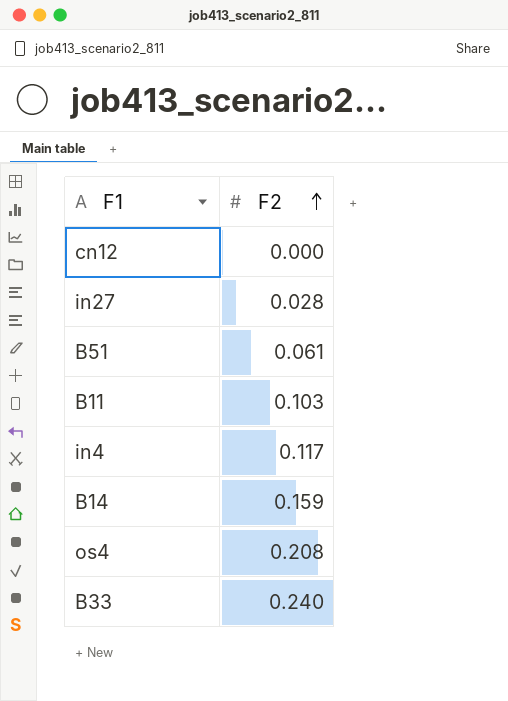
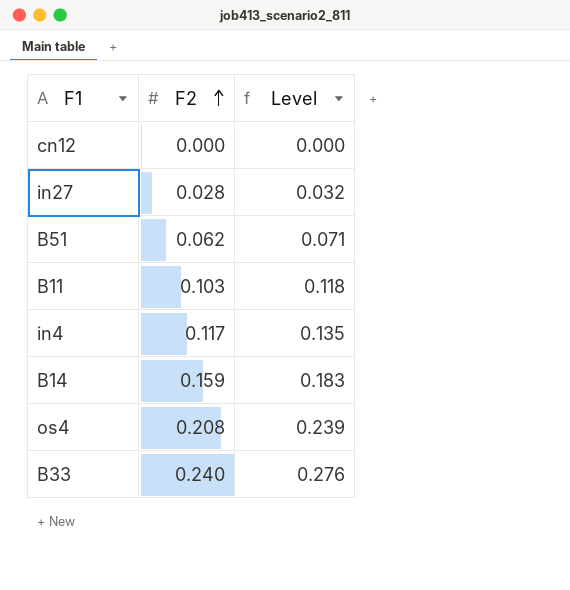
column Level | formula: none -> [F2] * 1.15
B51 | F2: 0.061 -> 0.062

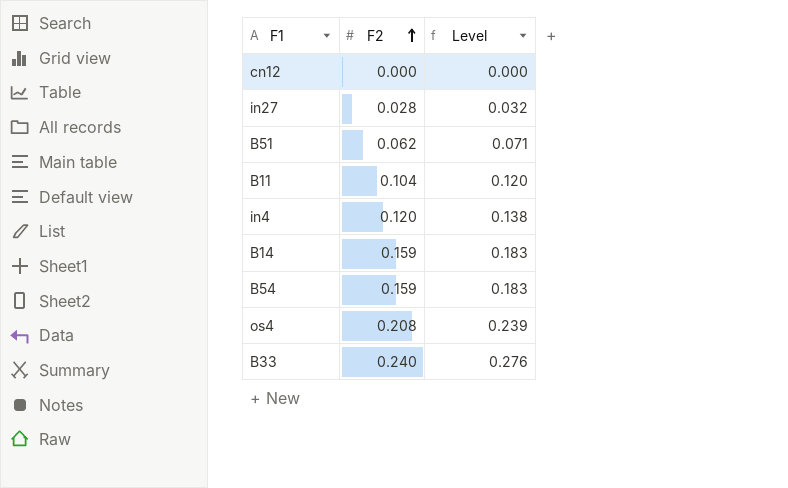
B11 | F2: 0.103 -> 0.104
B11 | Level: 0.118 -> 0.120
in4 | F2: 0.117 -> 0.120
in4 | Level: 0.135 -> 0.138
row B54: none -> 0.159 | 0.183

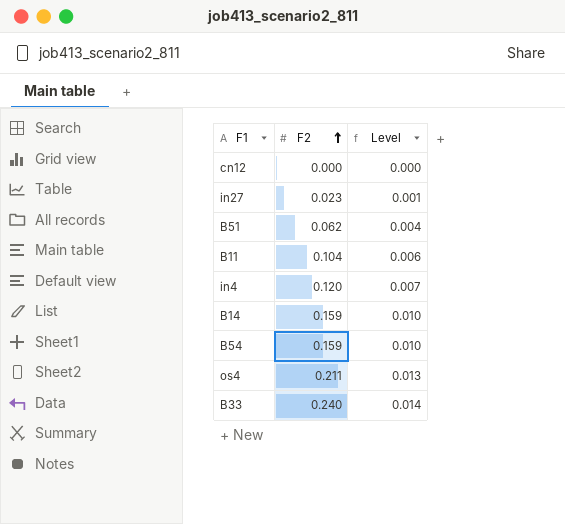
column Level | formula: [F2] * 1.15 -> [F2] * 0.06
in27 | F2: 0.028 -> 0.023
os4 | F2: 0.208 -> 0.211

